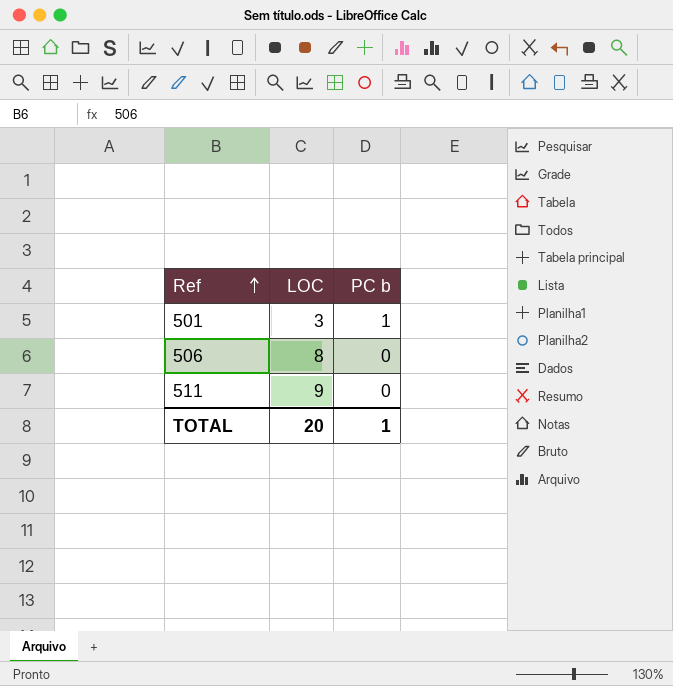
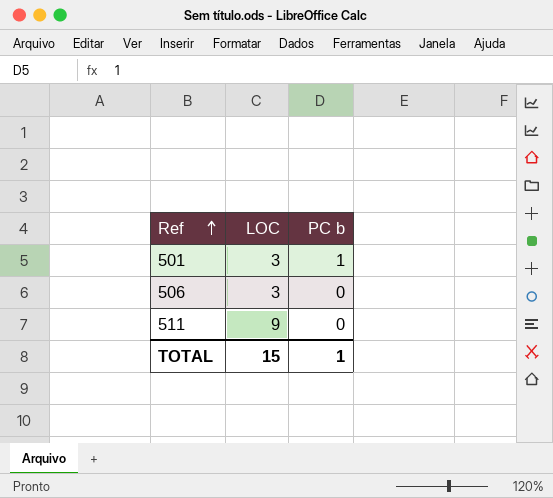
506 | LOC: 8 -> 3
TOTAL | LOC: 20 -> 15

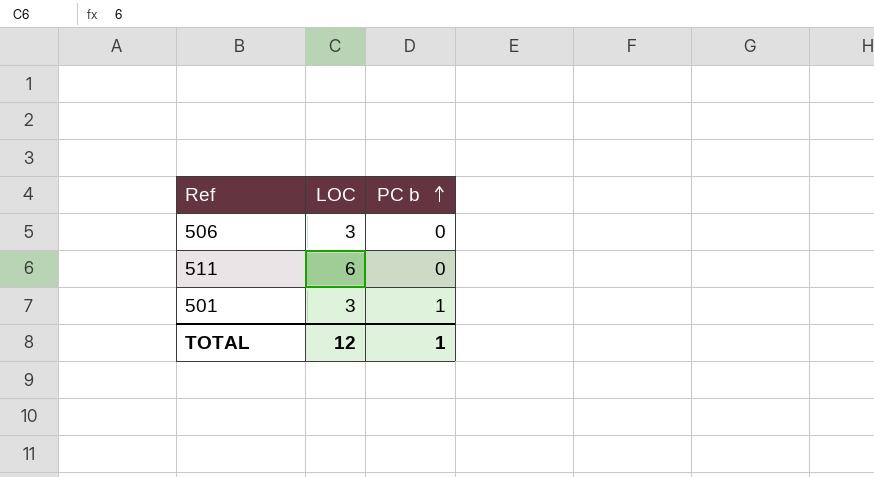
row order: Ref ascending -> PC b ascending
511 | LOC: 9 -> 6
TOTAL | LOC: 15 -> 12

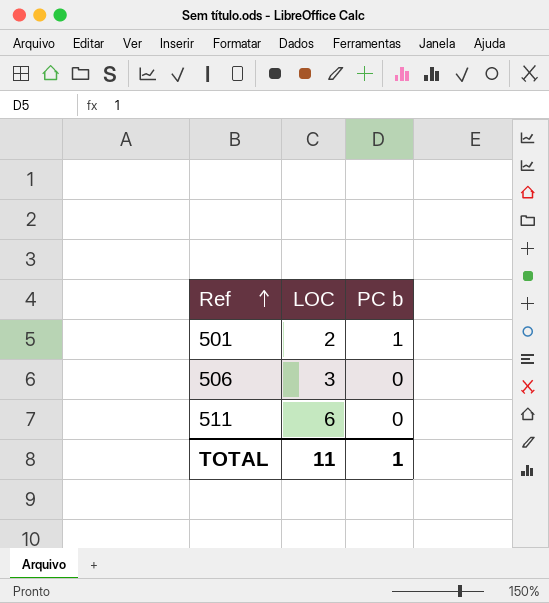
row order: PC b ascending -> Ref ascending
501 | LOC: 3 -> 2
TOTAL | LOC: 12 -> 11

